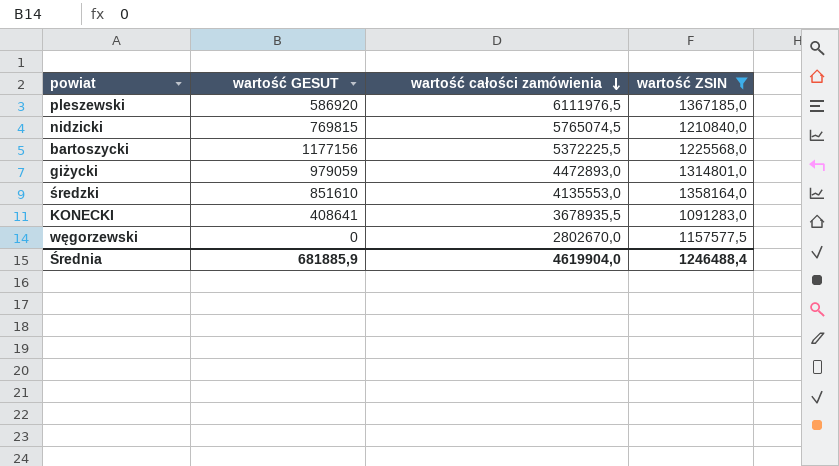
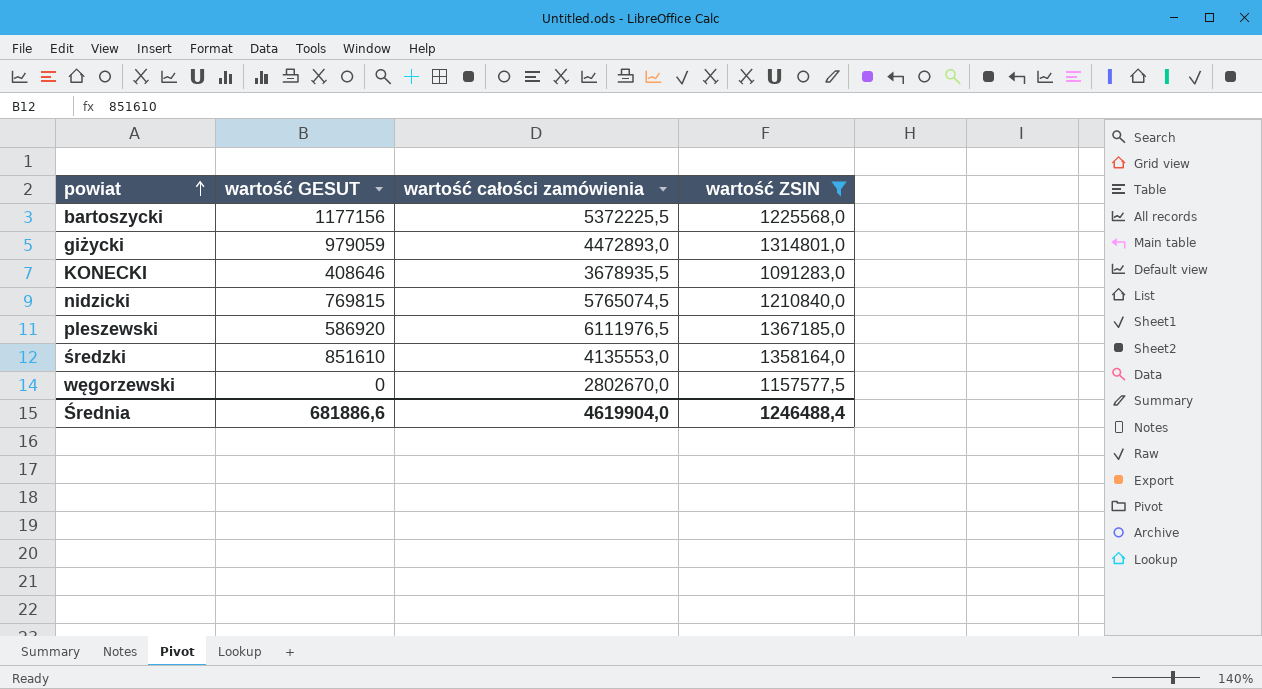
row order: wartość całości zamówienia descending -> powiat ascending
KONECKI | wartość GESUT: 408641 -> 408646
Średnia | wartość GESUT: 681885,9 -> 681886,6

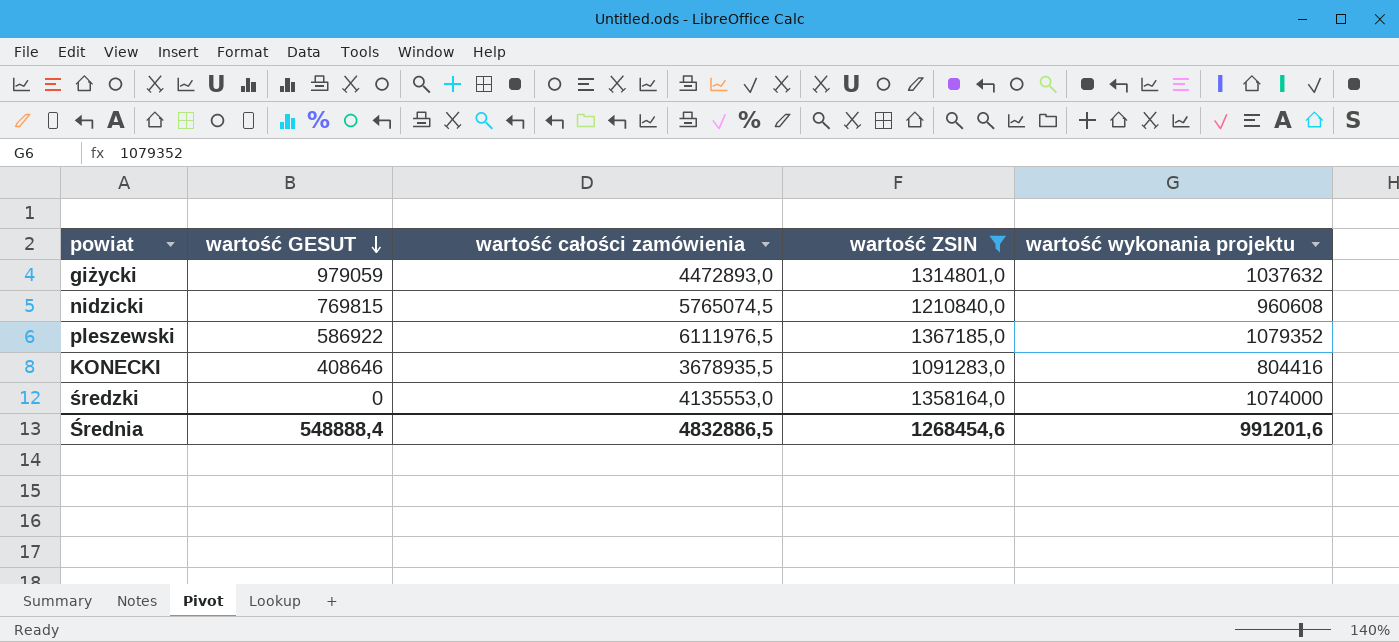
row order: powiat ascending -> wartość GESUT descending
column wartość wykonania projektu | position: none -> 5
row bartoszycki: 1177156 | 5372225,5 | 1225568,0 -> none
row węgorzewski: 0 | 2802670,0 | 1157577,5 -> none
pleszewski | wartość GESUT: 586920 -> 586922
średzki | wartość GESUT: 851610 -> 0
Średnia | wartość GESUT: 681886,6 -> 548888,4
Średnia | wartość całości zamówienia: 4619904,0 -> 4832886,5
Średnia | wartość ZSIN: 1246488,4 -> 1268454,6

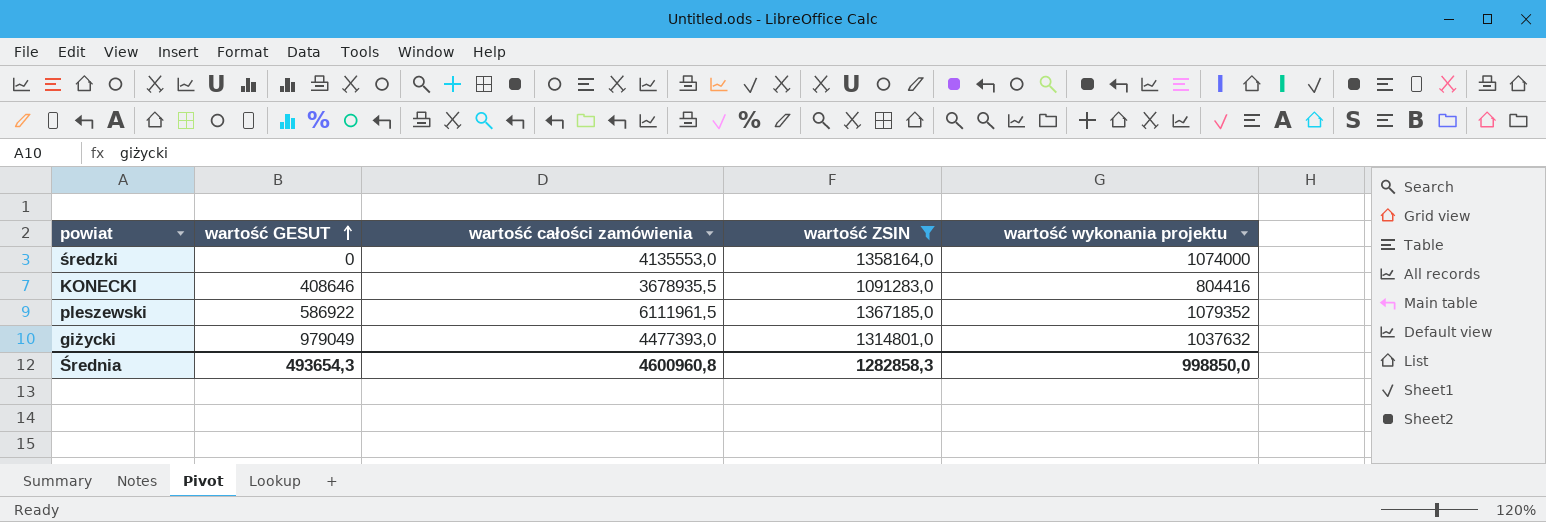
row order: wartość GESUT descending -> wartość GESUT ascending
row nidzicki: 769815 | 5765074,5 | 1210840,0 | 960608 -> none
pleszewski | wartość całości zamówienia: 6111976,5 -> 6111961,5
giżycki | wartość GESUT: 979059 -> 979049
giżycki | wartość całości zamówienia: 4472893,0 -> 4477393,0
Średnia | wartość GESUT: 548888,4 -> 493654,3
Średnia | wartość całości zamówienia: 4832886,5 -> 4600960,8
Średnia | wartość ZSIN: 1268454,6 -> 1282858,3
Średnia | wartość wykonania projektu: 991201,6 -> 998850,0

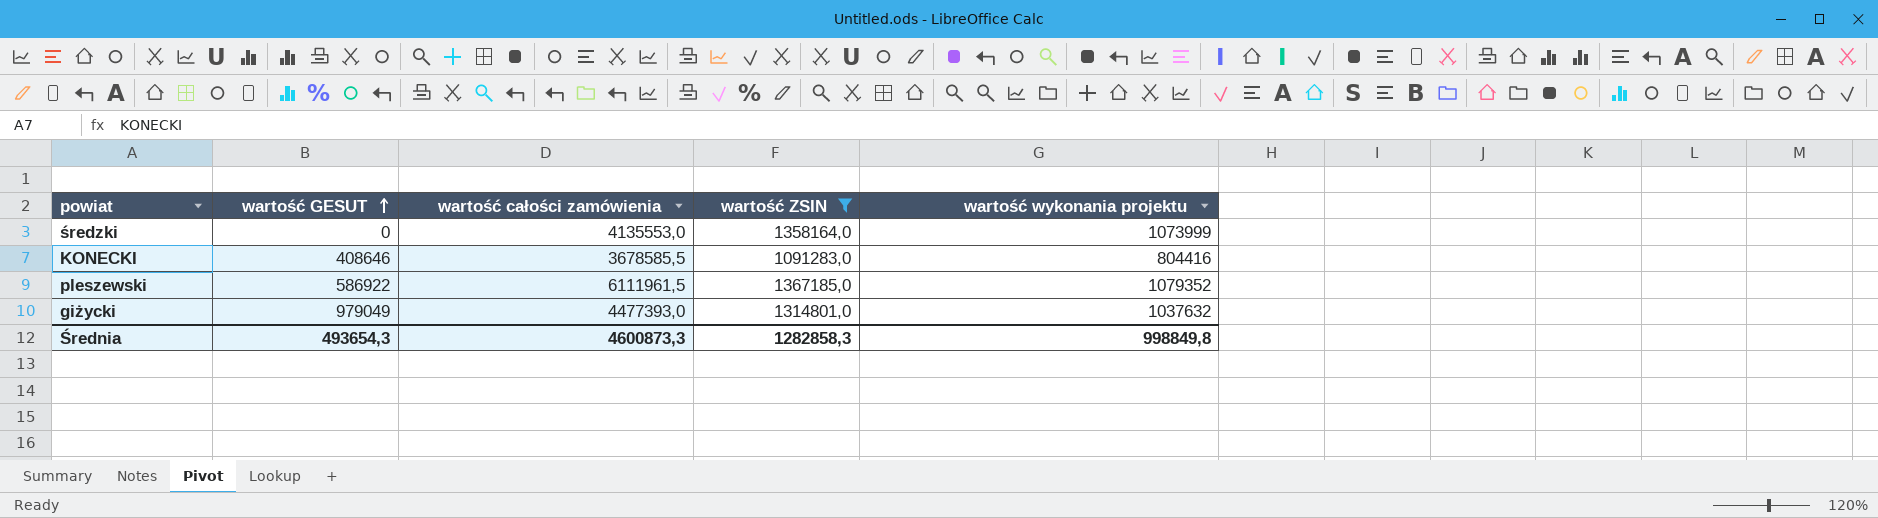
średzki | wartość wykonania projektu: 1074000 -> 1073999
KONECKI | wartość całości zamówienia: 3678935,5 -> 3678585,5
Średnia | wartość całości zamówienia: 4600960,8 -> 4600873,3
Średnia | wartość wykonania projektu: 998850,0 -> 998849,8

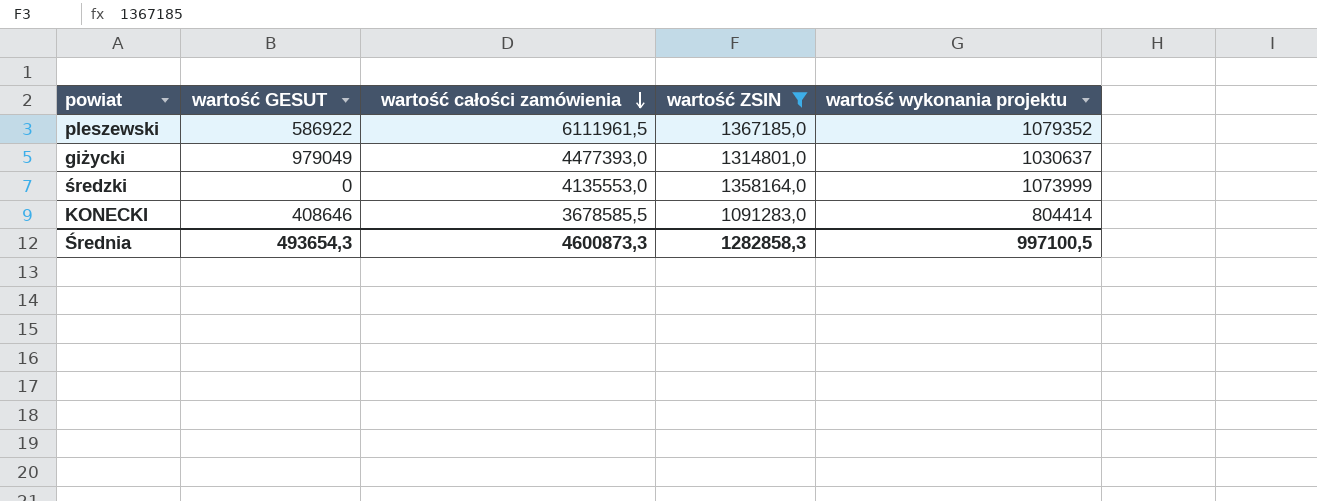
row order: wartość GESUT ascending -> wartość całości zamówienia descending
giżycki | wartość wykonania projektu: 1037632 -> 1030637
KONECKI | wartość wykonania projektu: 804416 -> 804414
Średnia | wartość wykonania projektu: 998849,8 -> 997100,5

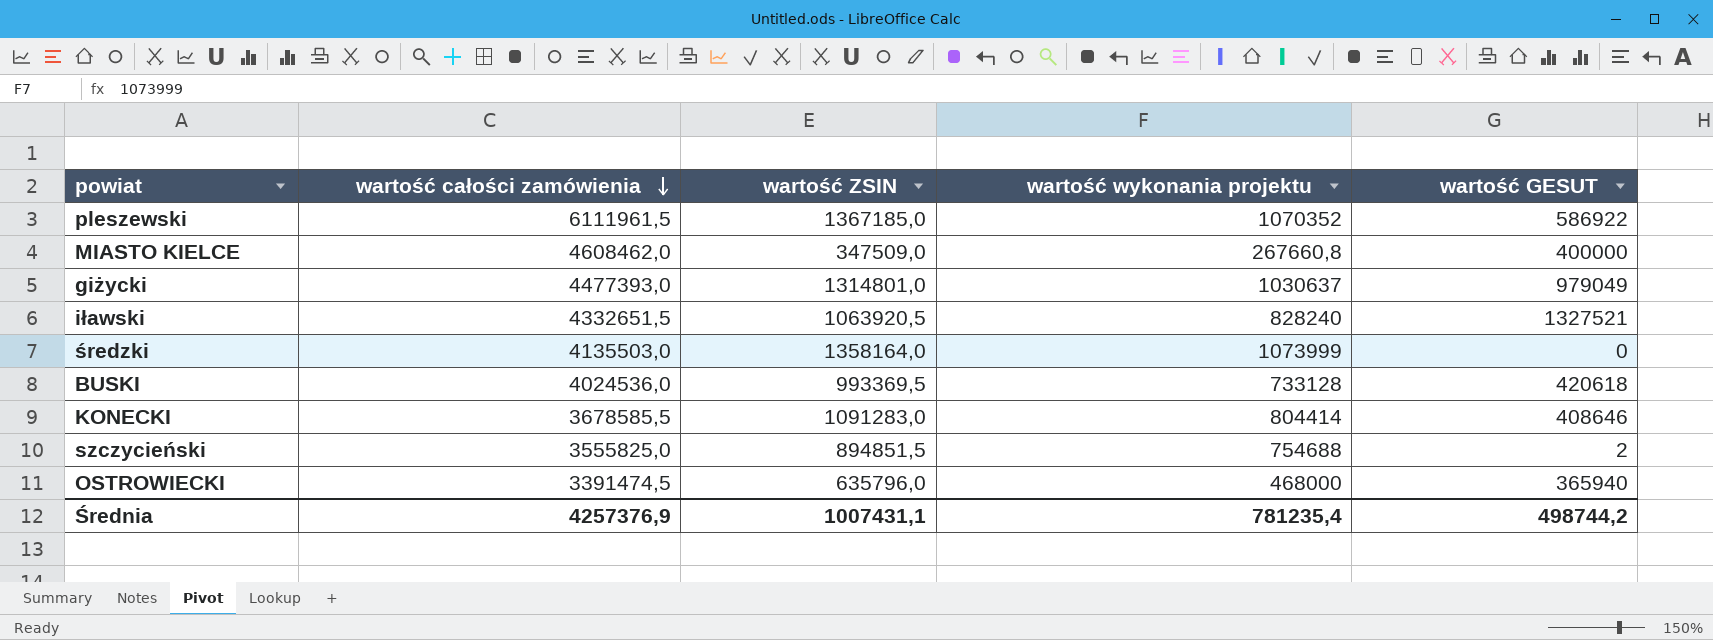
filter: wartość ZSIN >= 1091283,0 -> none
column wartość GESUT | position: 2 -> 5
pleszewski | wartość wykonania projektu: 1079352 -> 1070352
średzki | wartość całości zamówienia: 4135553,0 -> 4135503,0
Średnia | wartość całości zamówienia: 4600873,3 -> 4257376,9
Średnia | wartość ZSIN: 1282858,3 -> 1007431,1
Średnia | wartość wykonania projektu: 997100,5 -> 781235,4
Średnia | wartość GESUT: 493654,3 -> 498744,2

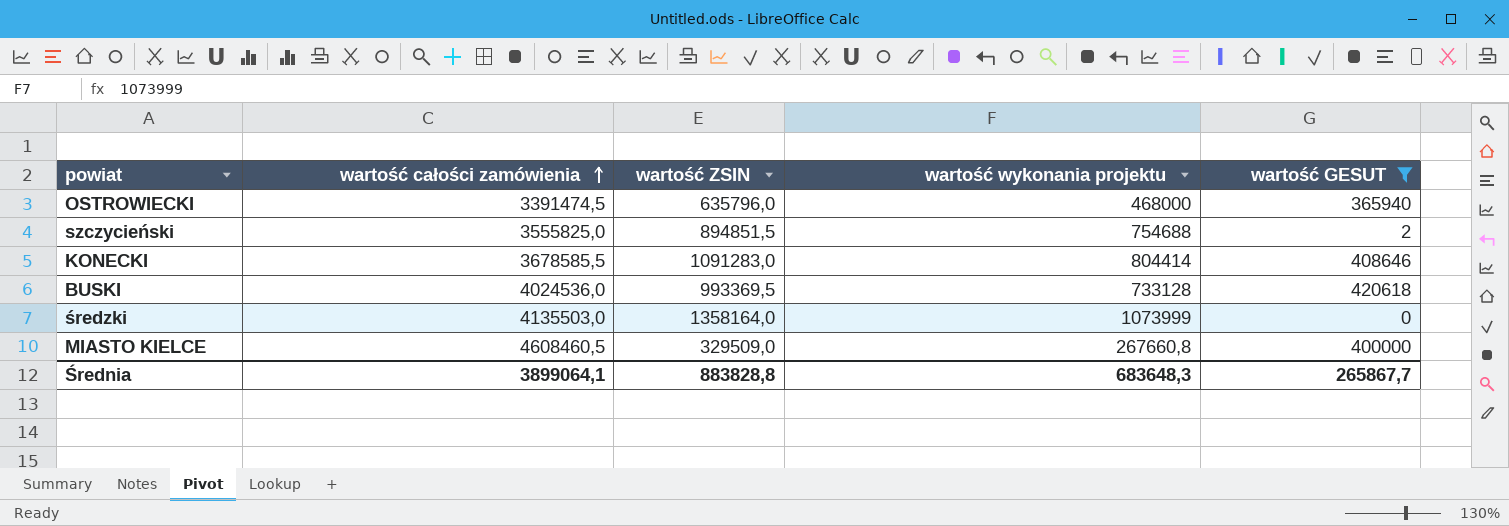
filter: none -> wartość GESUT <= 420618
row order: wartość całości zamówienia descending -> wartość całości zamówienia ascending
MIASTO KIELCE | wartość całości zamówienia: 4608462,0 -> 4608460,5
MIASTO KIELCE | wartość ZSIN: 347509,0 -> 329509,0
Średnia | wartość całości zamówienia: 4257376,9 -> 3899064,1
Średnia | wartość ZSIN: 1007431,1 -> 883828,8
Średnia | wartość wykonania projektu: 781235,4 -> 683648,3
Średnia | wartość GESUT: 498744,2 -> 265867,7

